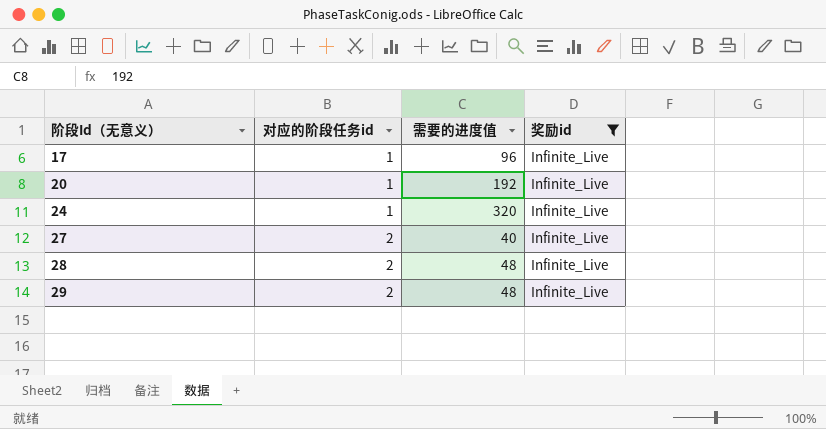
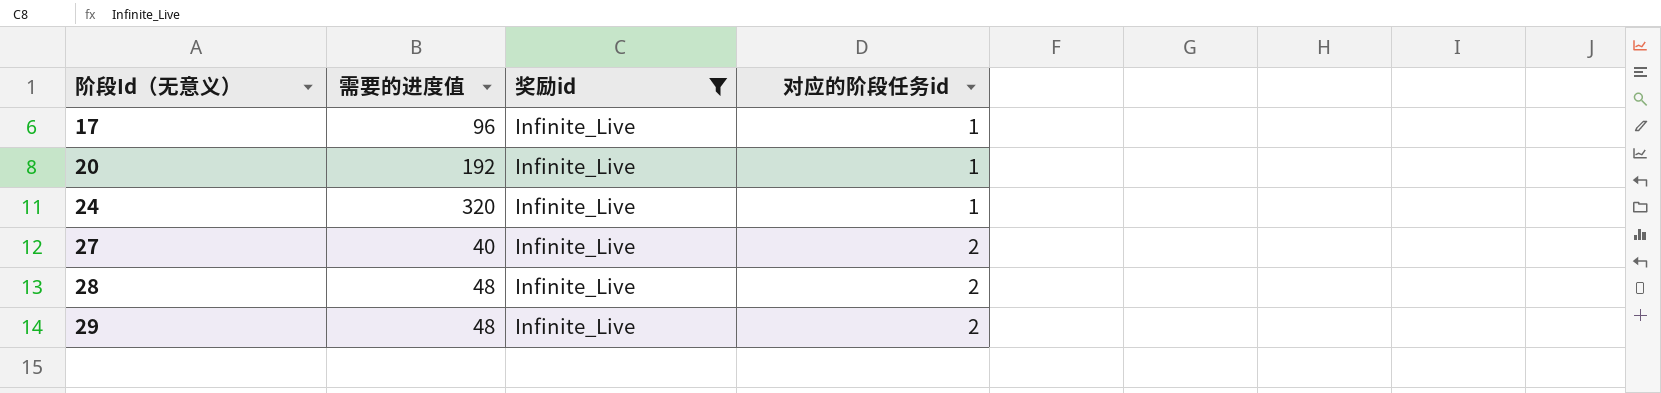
column 对应的阶段任务id | position: 2 -> 4

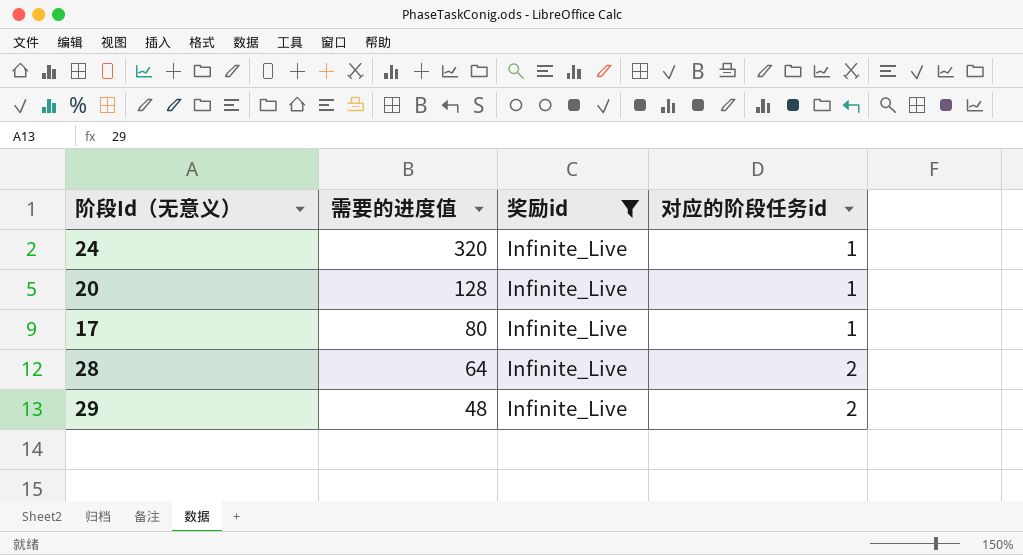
row order: 阶段Id（无意义） ascending -> 需要的进度值 descending
row 27: 40 | Infinite_Live | 2 -> none
20 | 需要的进度值: 192 -> 128
17 | 需要的进度值: 96 -> 80
28 | 需要的进度值: 48 -> 64

